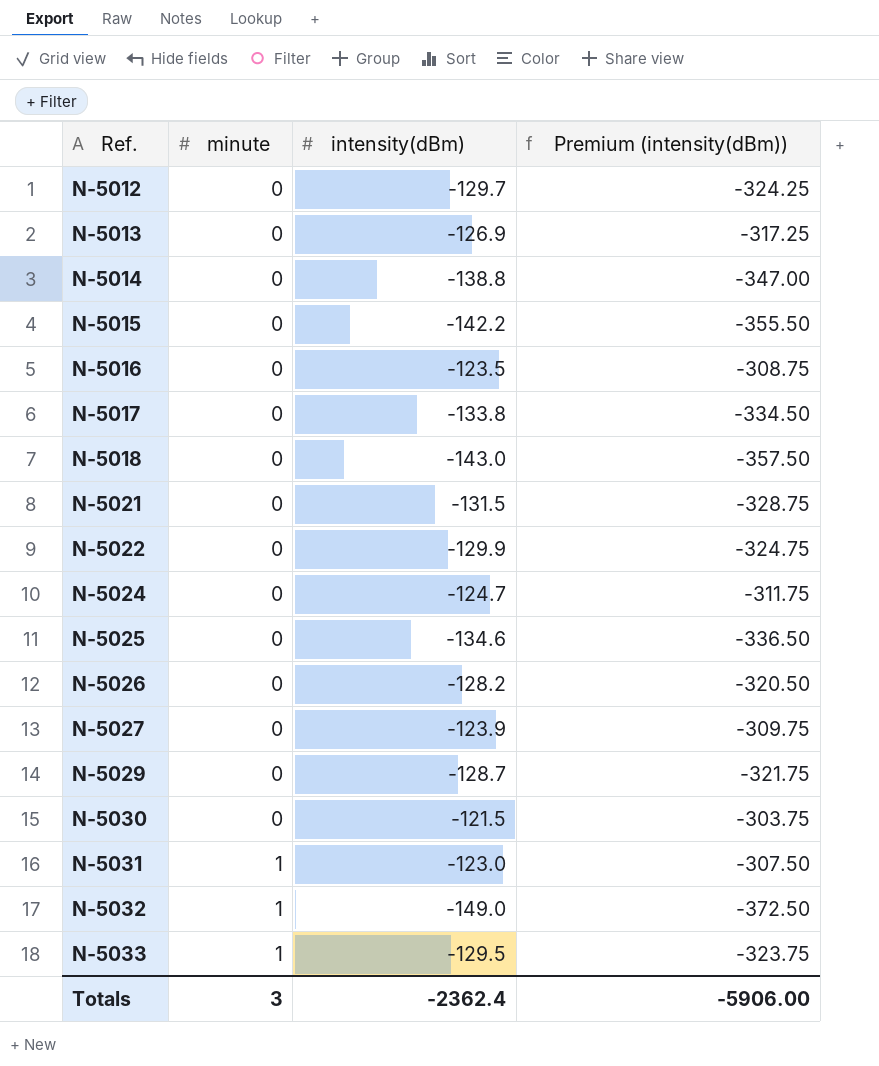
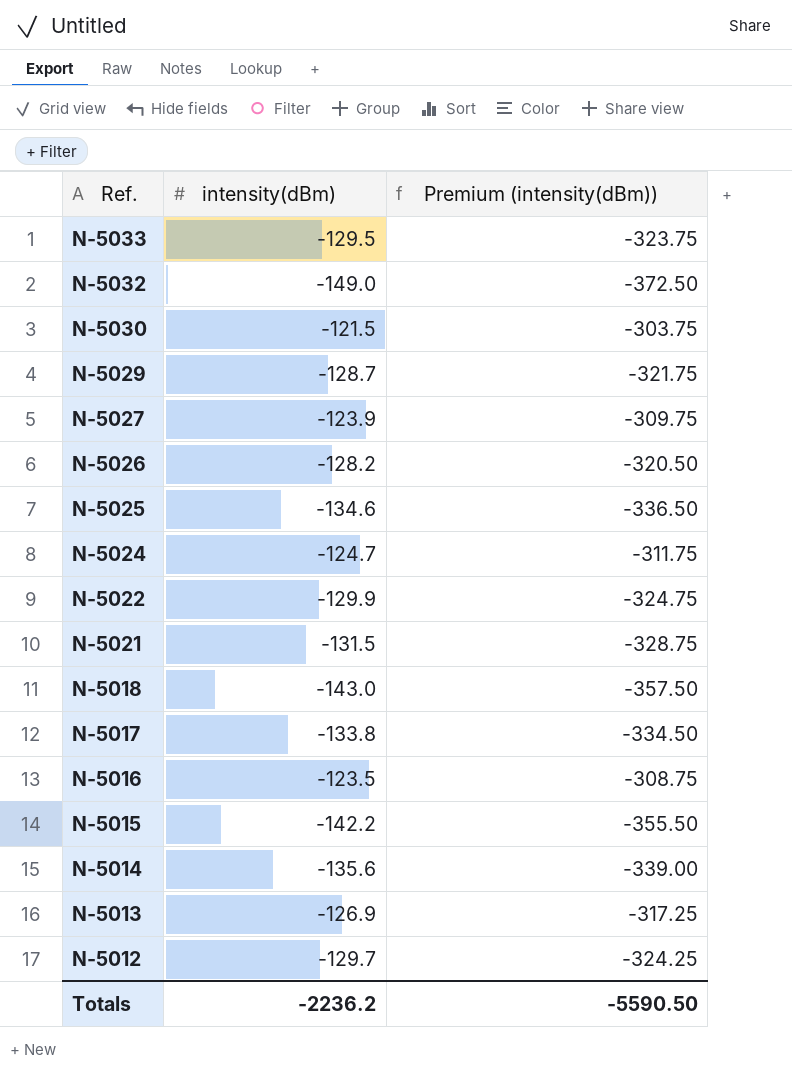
row order: Ref. ascending -> Ref. descending
column minute | position: 2 -> none
row N-5031: 1 | -123.0 | -307.50 -> none
N-5014 | intensity(dBm): -138.8 -> -135.6
N-5014 | Premium (intensity(dBm)): -347.00 -> -339.00
Totals | intensity(dBm): -2362.4 -> -2236.2
Totals | Premium (intensity(dBm)): -5906.00 -> -5590.50

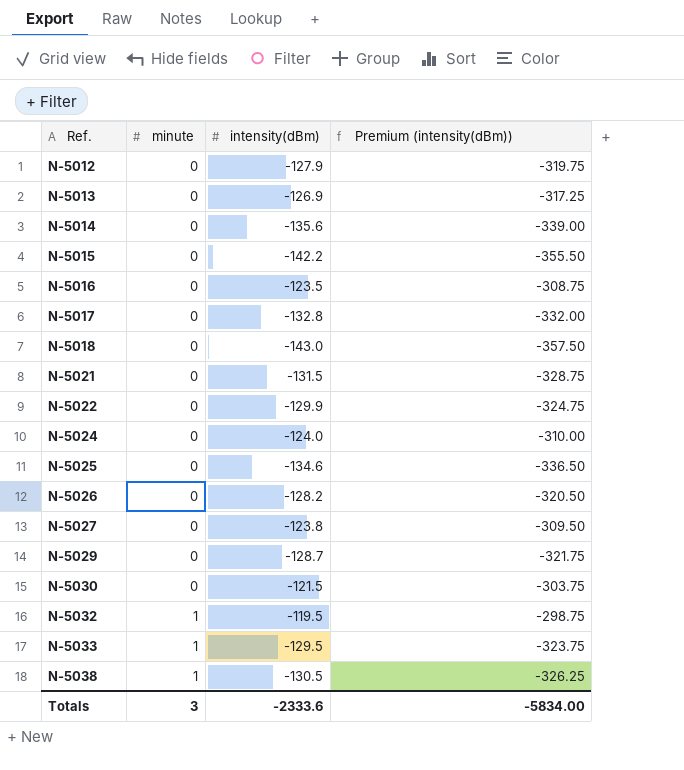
row order: Ref. descending -> Ref. ascending
column minute | position: none -> 2
N-5012 | intensity(dBm): -129.7 -> -127.9
N-5012 | Premium (intensity(dBm)): -324.25 -> -319.75
N-5017 | intensity(dBm): -133.8 -> -132.8
N-5017 | Premium (intensity(dBm)): -334.50 -> -332.00
N-5024 | intensity(dBm): -124.7 -> -124.0
N-5024 | Premium (intensity(dBm)): -311.75 -> -310.00
N-5027 | intensity(dBm): -123.9 -> -123.8
N-5027 | Premium (intensity(dBm)): -309.75 -> -309.50
N-5032 | intensity(dBm): -149.0 -> -119.5
N-5032 | Premium (intensity(dBm)): -372.50 -> -298.75
row N-5038: none -> 1 | -130.5 | -326.25
Totals | intensity(dBm): -2236.2 -> -2333.6
Totals | Premium (intensity(dBm)): -5590.50 -> -5834.00

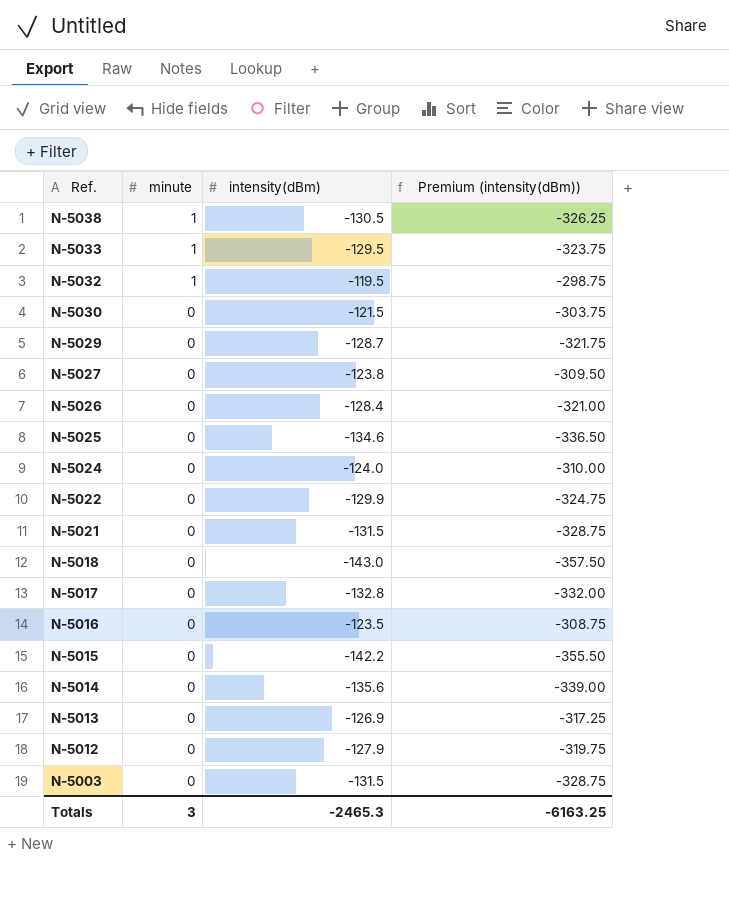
row order: Ref. ascending -> Ref. descending
N-5026 | intensity(dBm): -128.2 -> -128.4
N-5026 | Premium (intensity(dBm)): -320.50 -> -321.00
row N-5003: none -> 0 | -131.5 | -328.75
Totals | intensity(dBm): -2333.6 -> -2465.3
Totals | Premium (intensity(dBm)): -5834.00 -> -6163.25

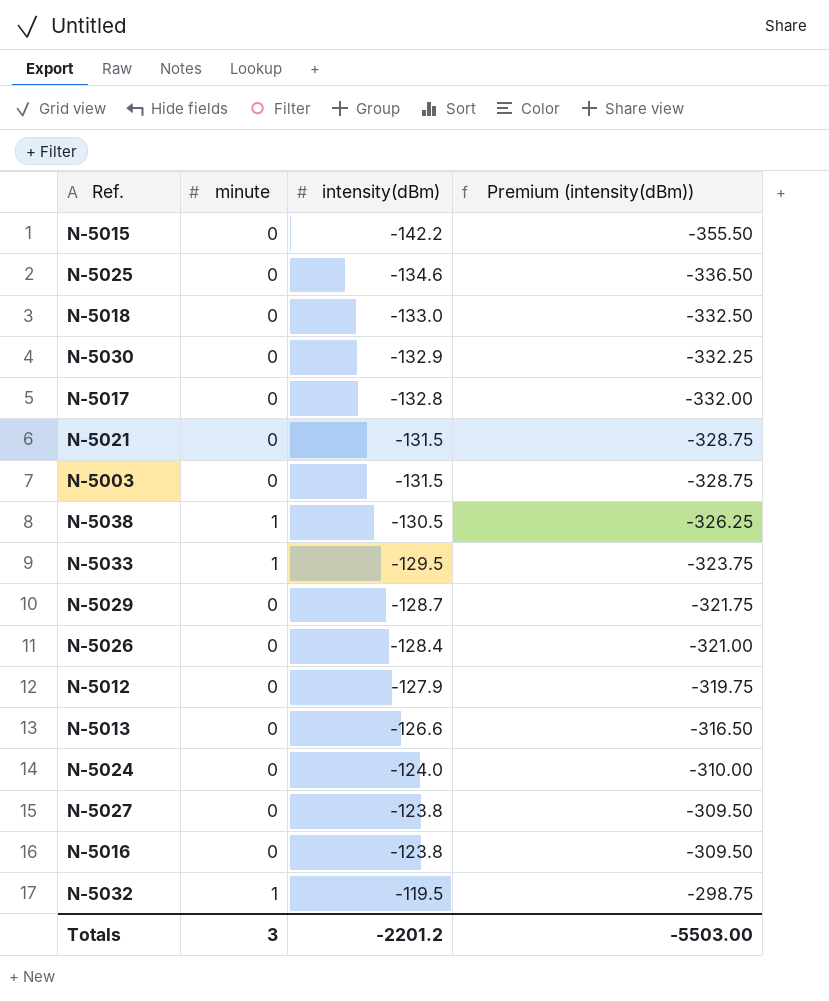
row order: Ref. descending -> intensity(dBm) ascending
row N-5022: 0 | -129.9 | -324.75 -> none
row N-5014: 0 | -135.6 | -339.00 -> none
N-5018 | intensity(dBm): -143.0 -> -133.0
N-5018 | Premium (intensity(dBm)): -357.50 -> -332.50
N-5030 | intensity(dBm): -121.5 -> -132.9
N-5030 | Premium (intensity(dBm)): -303.75 -> -332.25
N-5013 | intensity(dBm): -126.9 -> -126.6
N-5013 | Premium (intensity(dBm)): -317.25 -> -316.50
N-5016 | intensity(dBm): -123.5 -> -123.8
N-5016 | Premium (intensity(dBm)): -308.75 -> -309.50
Totals | intensity(dBm): -2465.3 -> -2201.2
Totals | Premium (intensity(dBm)): -6163.25 -> -5503.00

